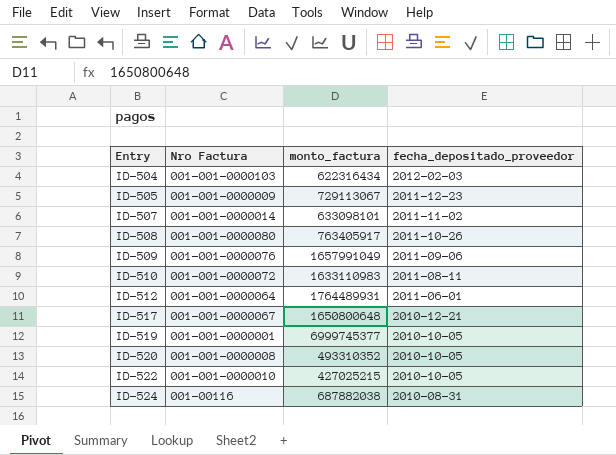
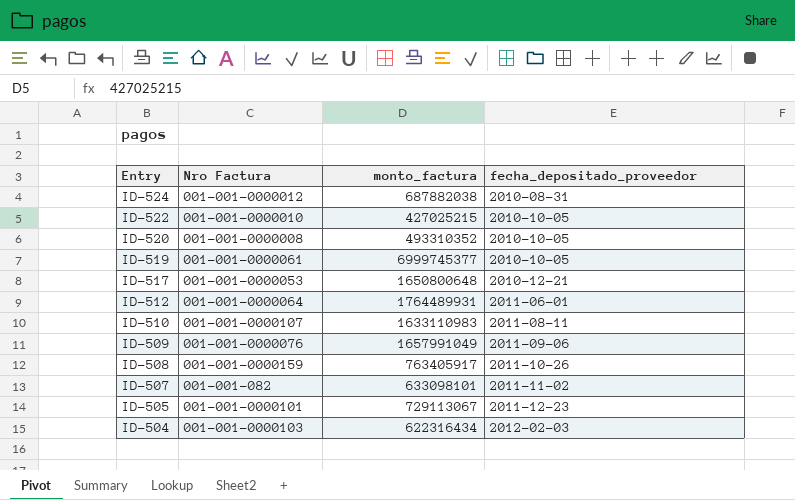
row order: Entry ascending -> Entry descending
ID-524 | Nro Factura: 001-00116 -> 001-001-0000012
ID-519 | Nro Factura: 001-001-0000001 -> 001-001-0000061
ID-517 | Nro Factura: 001-001-0000067 -> 001-001-0000053
ID-510 | Nro Factura: 001-001-0000072 -> 001-001-0000107
ID-508 | Nro Factura: 001-001-0000080 -> 001-001-0000159
ID-507 | Nro Factura: 001-001-0000014 -> 001-001-082
ID-505 | Nro Factura: 001-001-0000009 -> 001-001-0000101

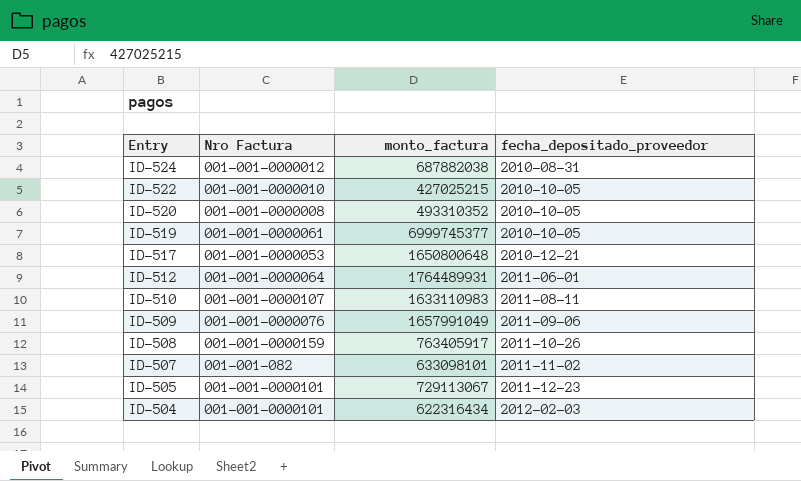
ID-504 | Nro Factura: 001-001-0000103 -> 001-001-0000101

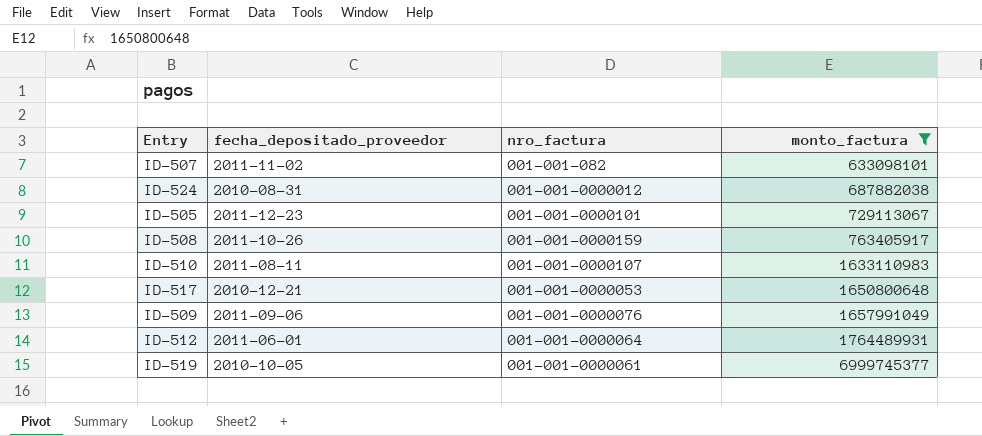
filter: none -> monto_factura >= 633098101
row order: Entry descending -> monto_factura ascending
column fecha_depositado_proveedor | position: 4 -> 2
column name: Nro Factura -> nro_factura

